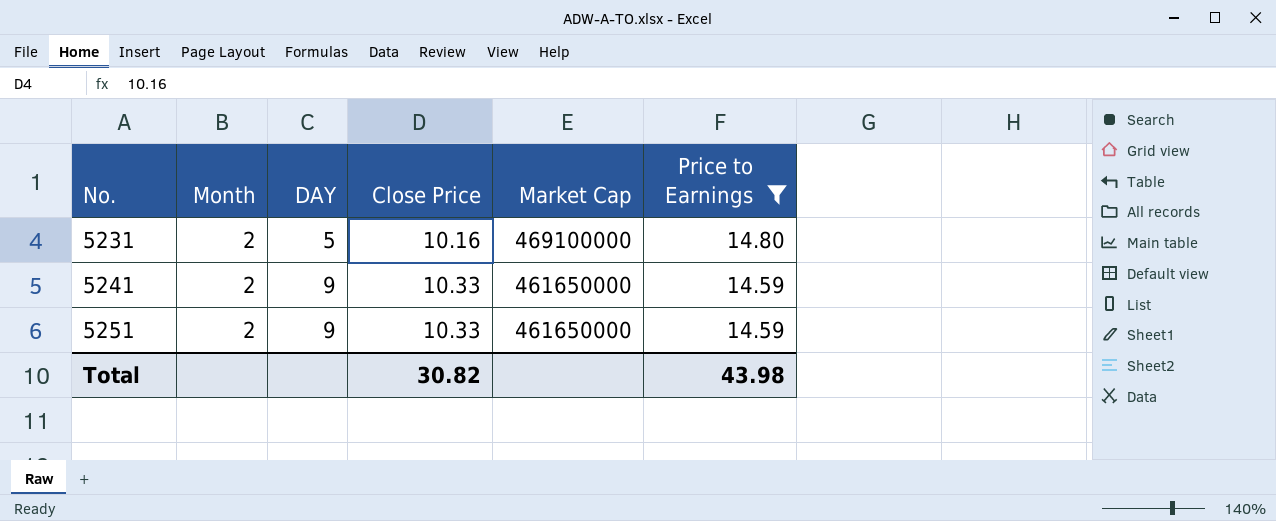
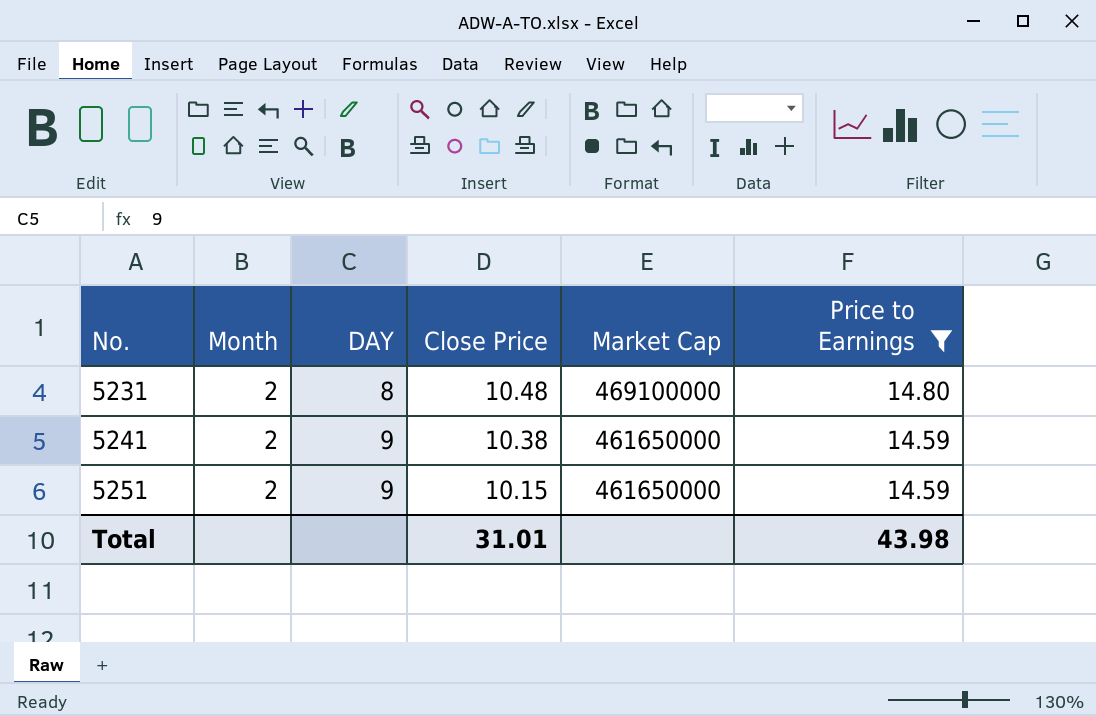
5231 | DAY: 5 -> 8
5231 | Close Price: 10.16 -> 10.48
5241 | Close Price: 10.33 -> 10.38
5251 | Close Price: 10.33 -> 10.15
Total | Close Price: 30.82 -> 31.01

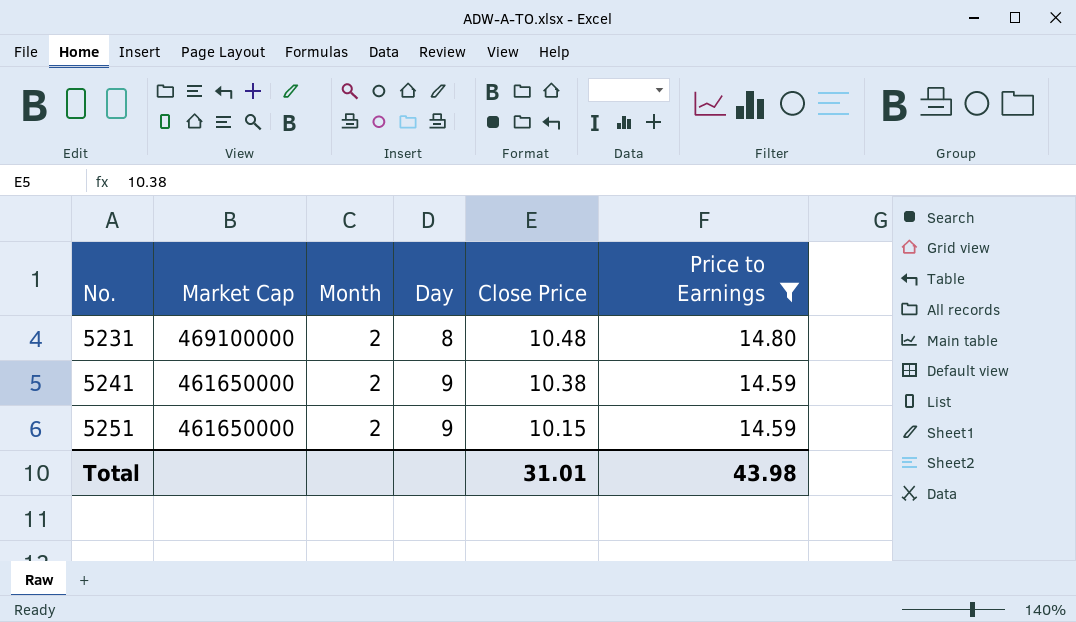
column Market Cap | position: 5 -> 2
column name: DAY -> Day

